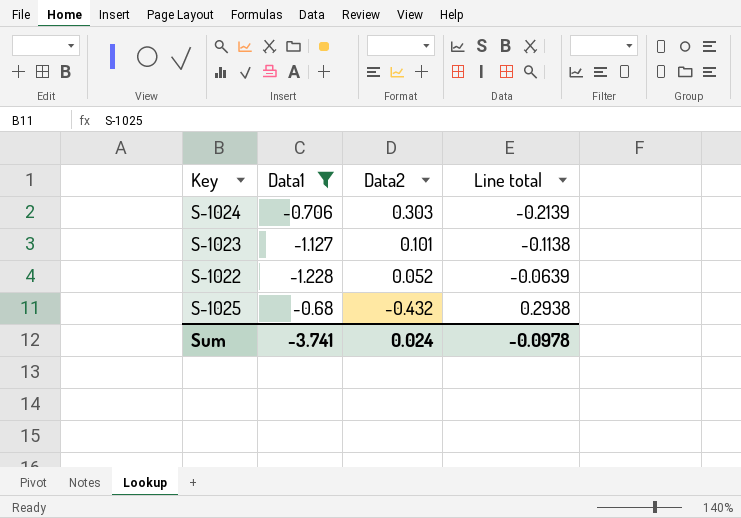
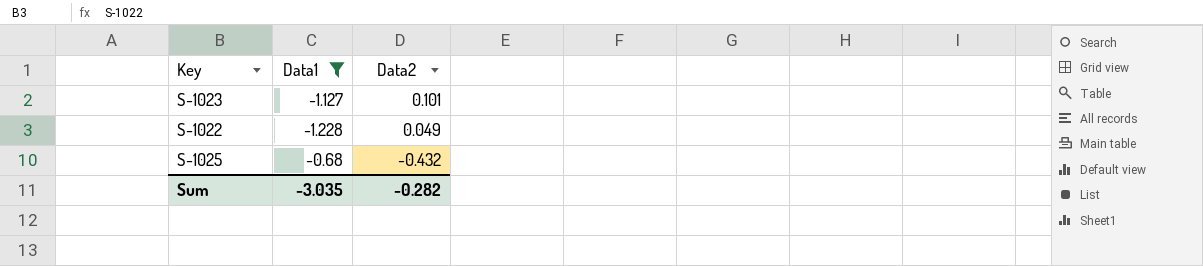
column Line total | formula: [Data1] * [Data2] -> none
row S-1024: -0.706 | 0.303 | -0.2139 -> none
S-1022 | Data2: 0.052 -> 0.049
Sum | Data1: -3.741 -> -3.035
Sum | Data2: 0.024 -> -0.282

